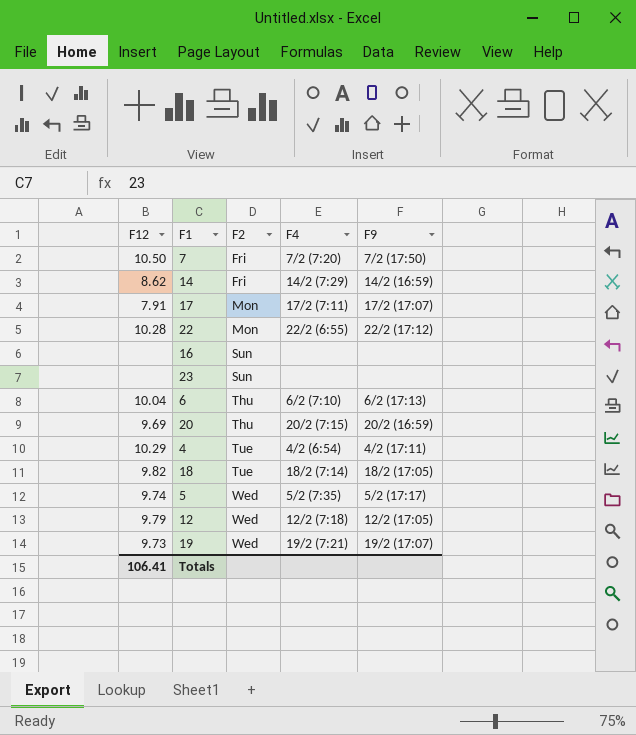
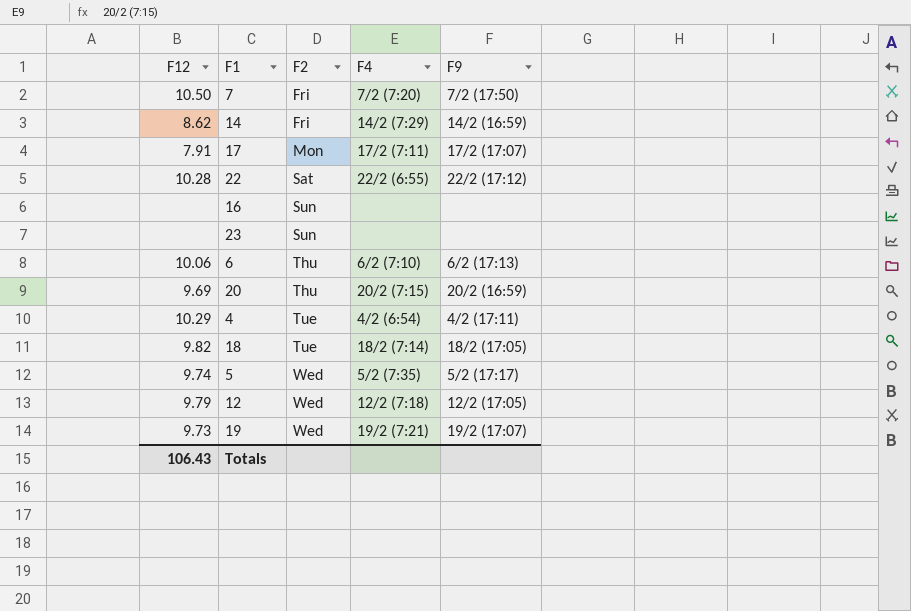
22 | F2: Mon -> Sat
6 | F12: 10.04 -> 10.06
Totals | F12: 106.41 -> 106.43

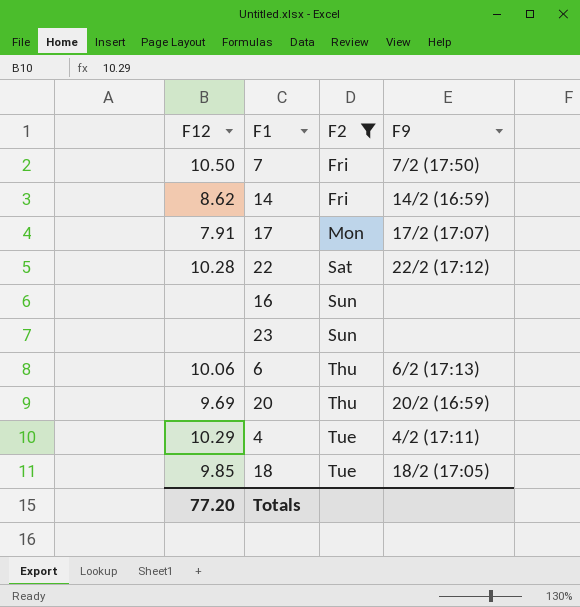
filter: none -> F2 != Wed
column F4 | position: 4 -> none
18 | F12: 9.82 -> 9.85
Totals | F12: 106.43 -> 77.20

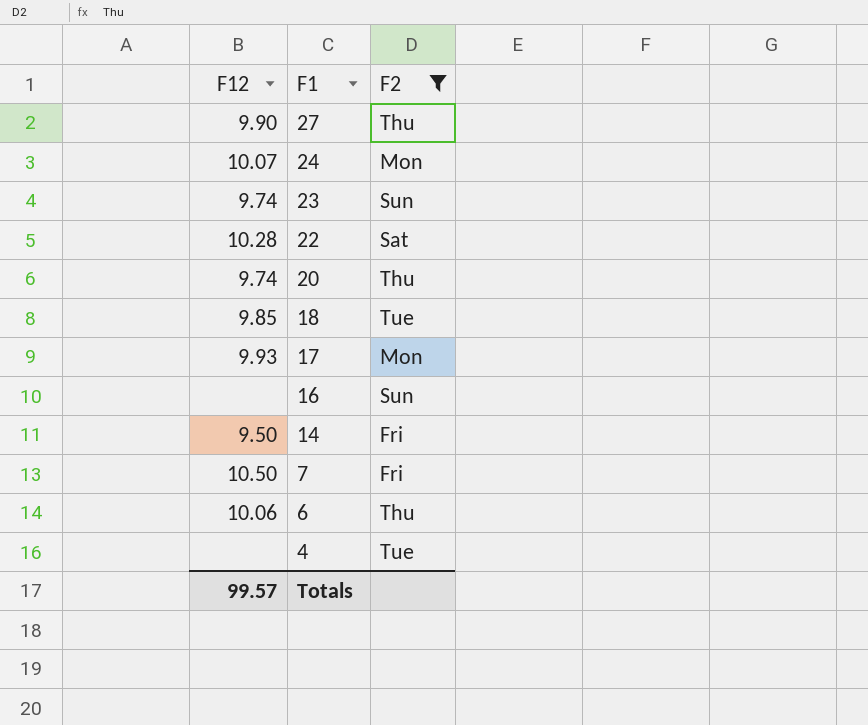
row order: F2 ascending -> F1 descending
column F9 | position: 4 -> none
row 27: none -> 9.90 | Thu
row 24: none -> 10.07 | Mon
23 | F12: none -> 9.74
20 | F12: 9.69 -> 9.74
17 | F12: 7.91 -> 9.93
14 | F12: 8.62 -> 9.50
4 | F12: 10.29 -> none
Totals | F12: 77.20 -> 99.57

